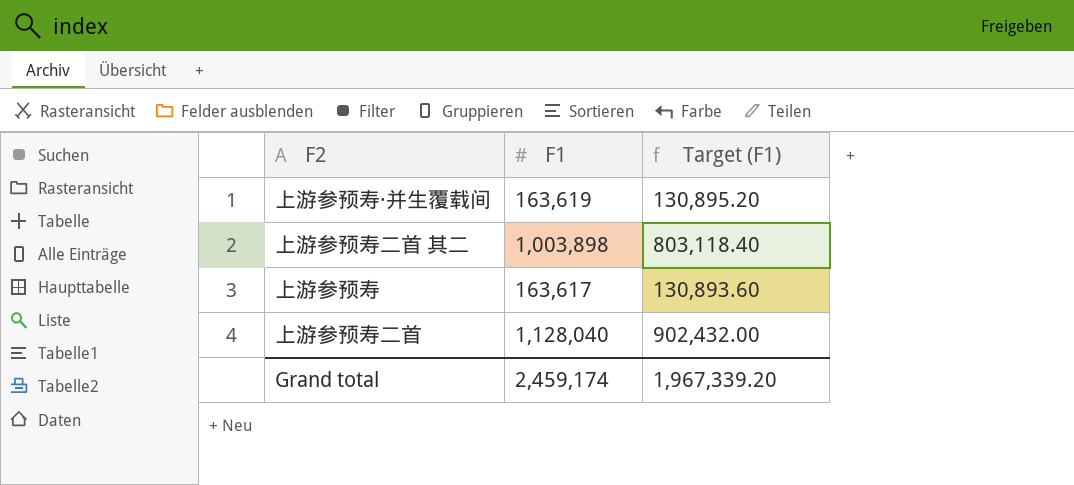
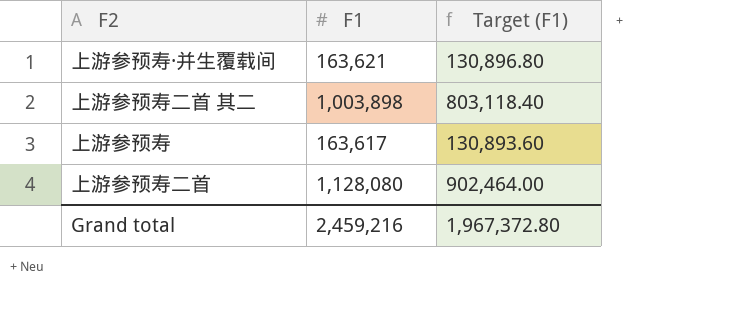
上游参预寿·并生覆载间 | F1: 163,619 -> 163,621
上游参预寿·并生覆载间 | Target (F1): 130,895.20 -> 130,896.80
上游参预寿二首 | F1: 1,128,040 -> 1,128,080
上游参预寿二首 | Target (F1): 902,432.00 -> 902,464.00
Grand total | F1: 2,459,174 -> 2,459,216
Grand total | Target (F1): 1,967,339.20 -> 1,967,372.80

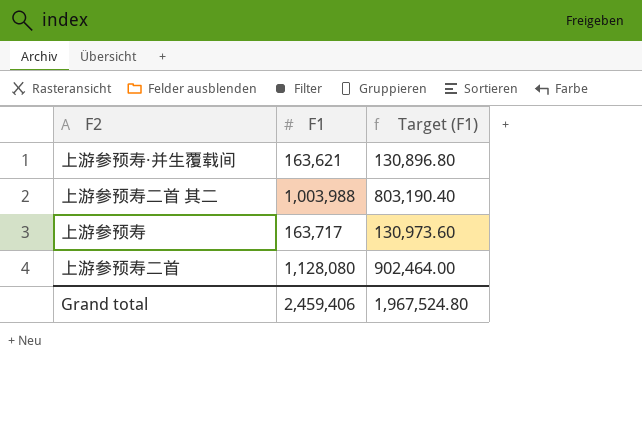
上游参预寿二首 其二 | F1: 1,003,898 -> 1,003,988
上游参预寿二首 其二 | Target (F1): 803,118.40 -> 803,190.40
上游参预寿 | F1: 163,617 -> 163,717
上游参预寿 | Target (F1): 130,893.60 -> 130,973.60
Grand total | F1: 2,459,216 -> 2,459,406
Grand total | Target (F1): 1,967,372.80 -> 1,967,524.80

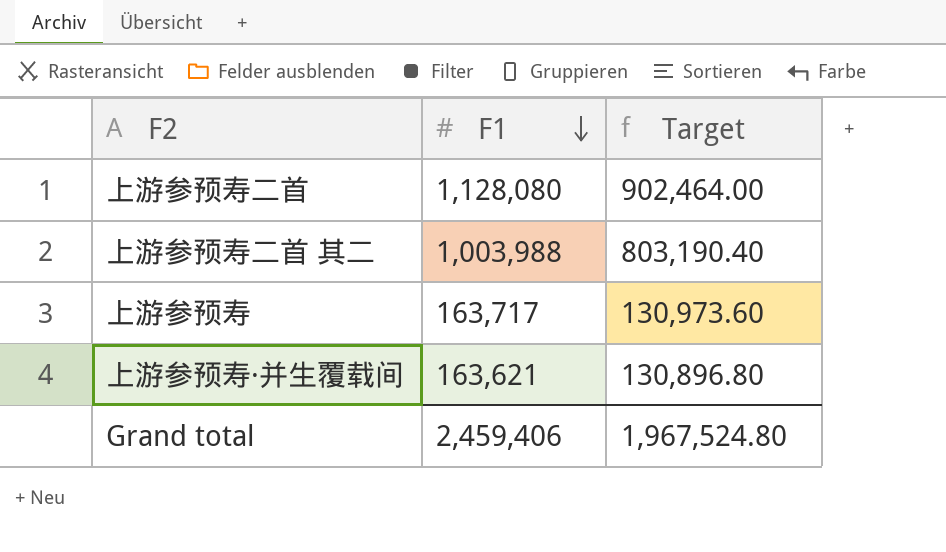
row order: none -> F1 descending
column name: Target (F1) -> Target

